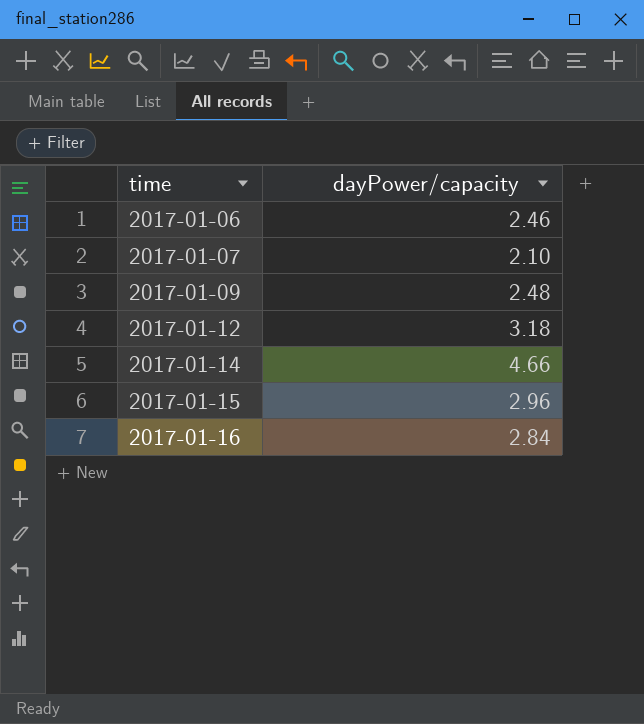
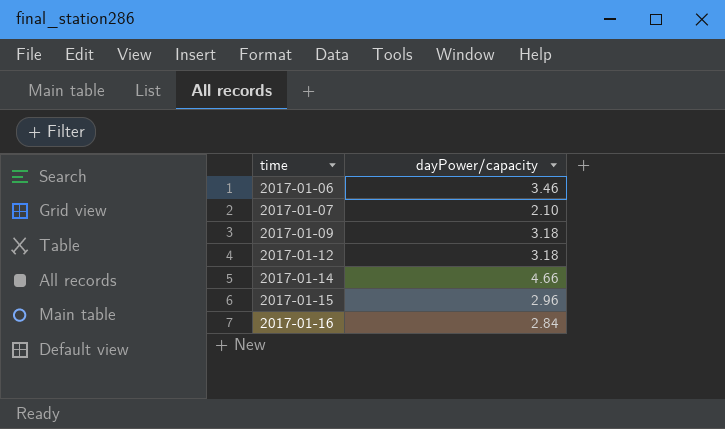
2017-01-06 | dayPower/capacity: 2.46 -> 3.46
2017-01-09 | dayPower/capacity: 2.48 -> 3.18

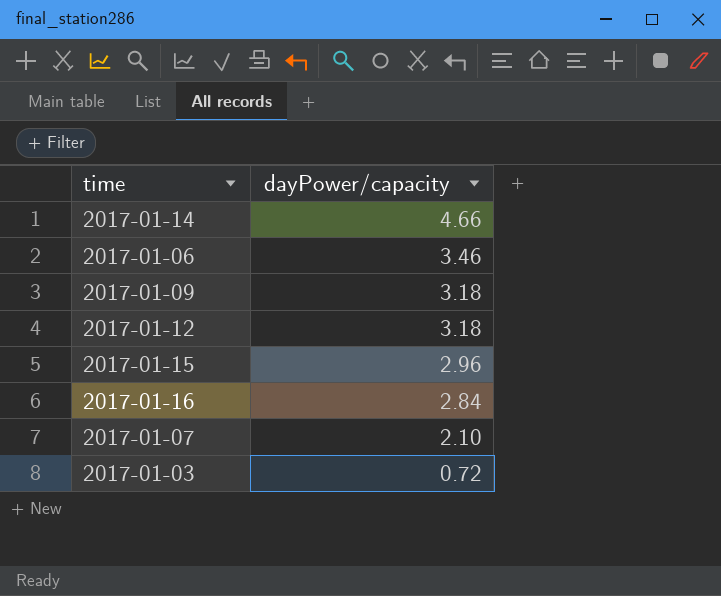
row order: time ascending -> dayPower/capacity descending
row 2017-01-03: none -> 0.72

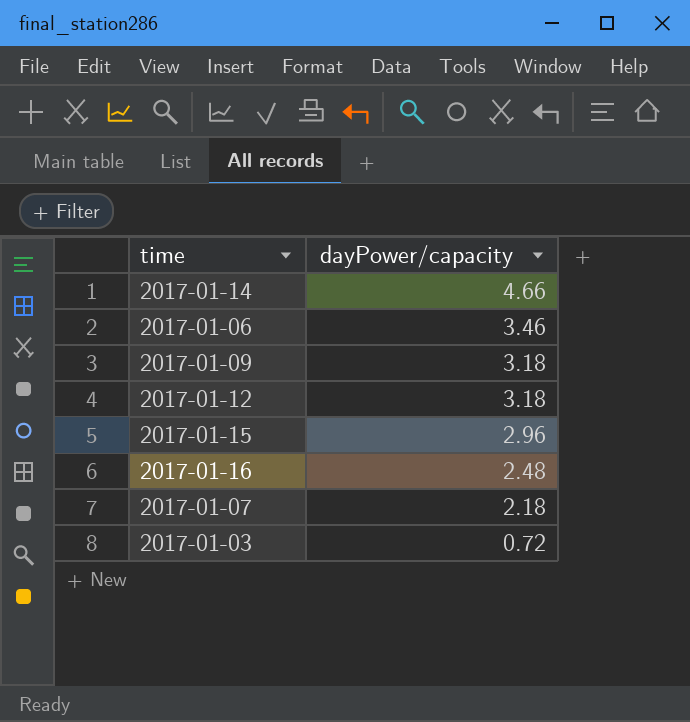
2017-01-16 | dayPower/capacity: 2.84 -> 2.48
2017-01-07 | dayPower/capacity: 2.10 -> 2.18

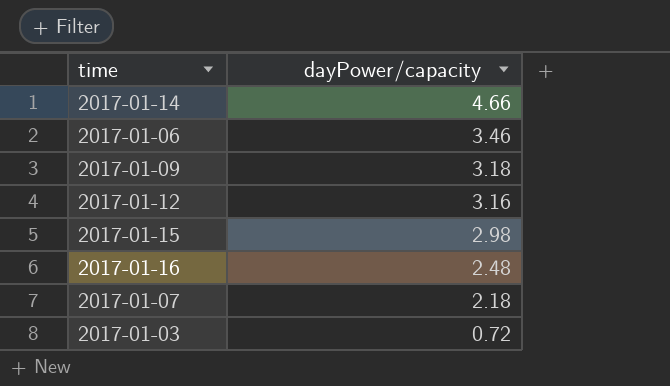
2017-01-12 | dayPower/capacity: 3.18 -> 3.16
2017-01-15 | dayPower/capacity: 2.96 -> 2.98

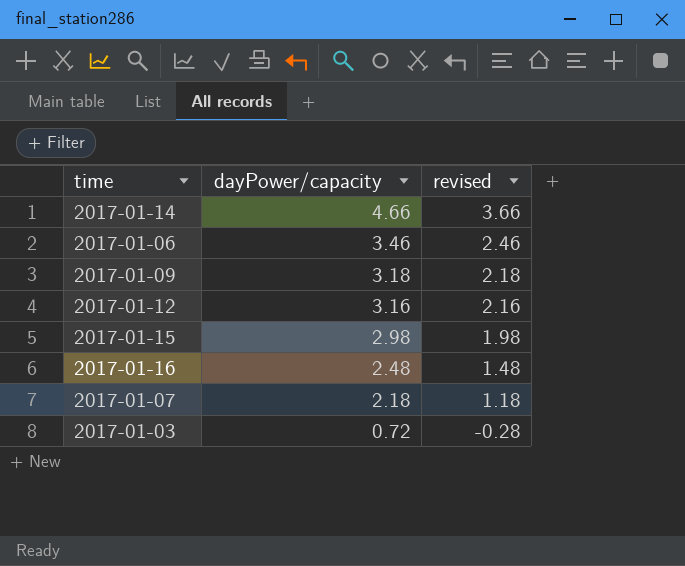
column revised | formula: none -> [dayPower/capacity] - 1

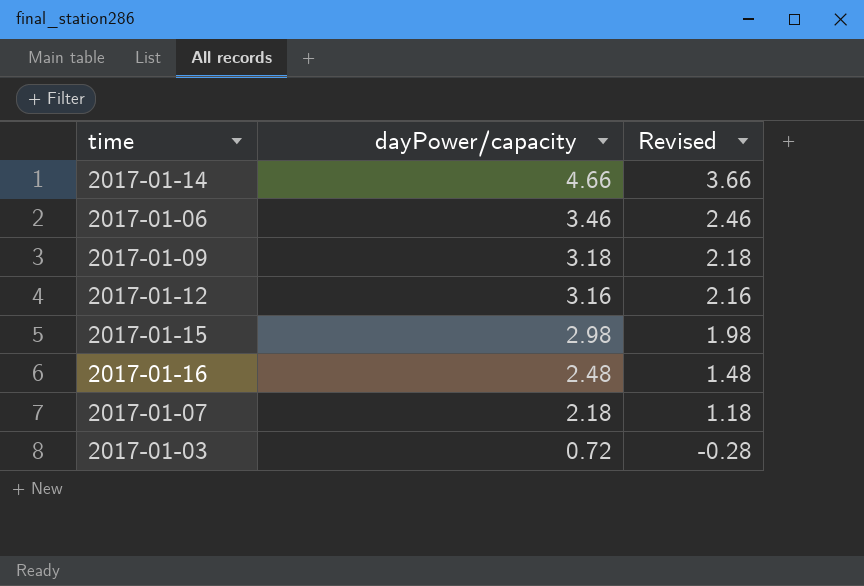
column name: revised -> Revised

